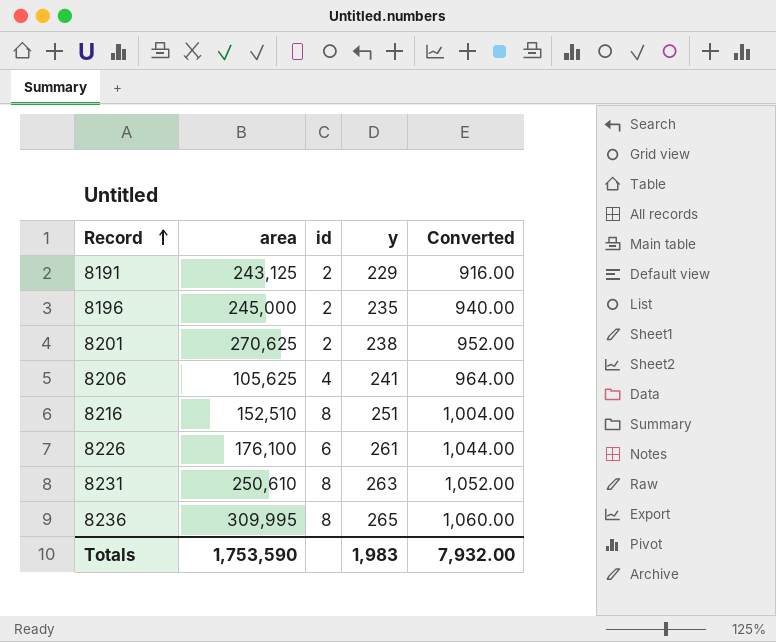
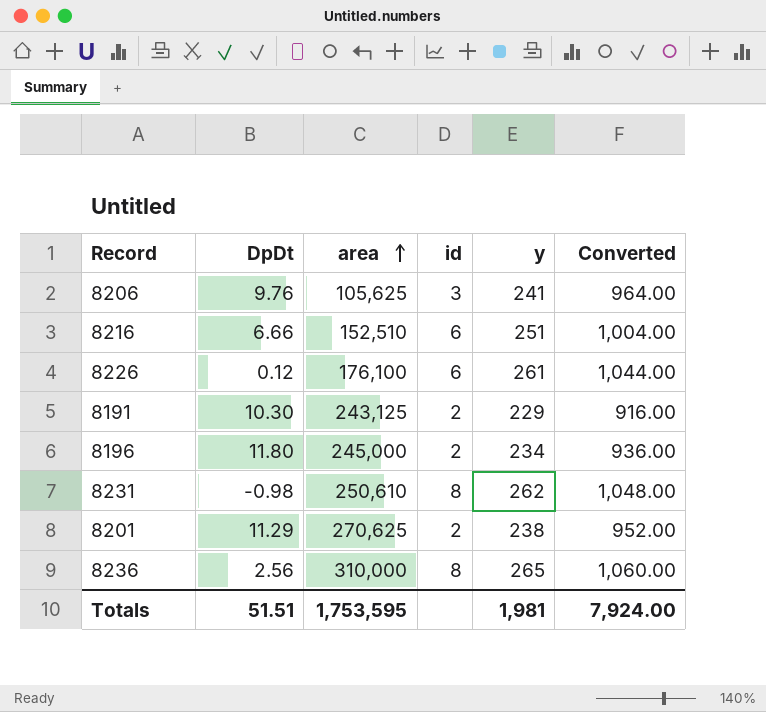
row order: Record ascending -> area ascending
column DpDt | position: none -> 2
8206 | id: 4 -> 3
8216 | id: 8 -> 6
8196 | y: 235 -> 234
8196 | Converted: 940.00 -> 936.00
8231 | y: 263 -> 262
8231 | Converted: 1,052.00 -> 1,048.00
8236 | area: 309,995 -> 310,000
Totals | area: 1,753,590 -> 1,753,595
Totals | y: 1,983 -> 1,981
Totals | Converted: 7,932.00 -> 7,924.00

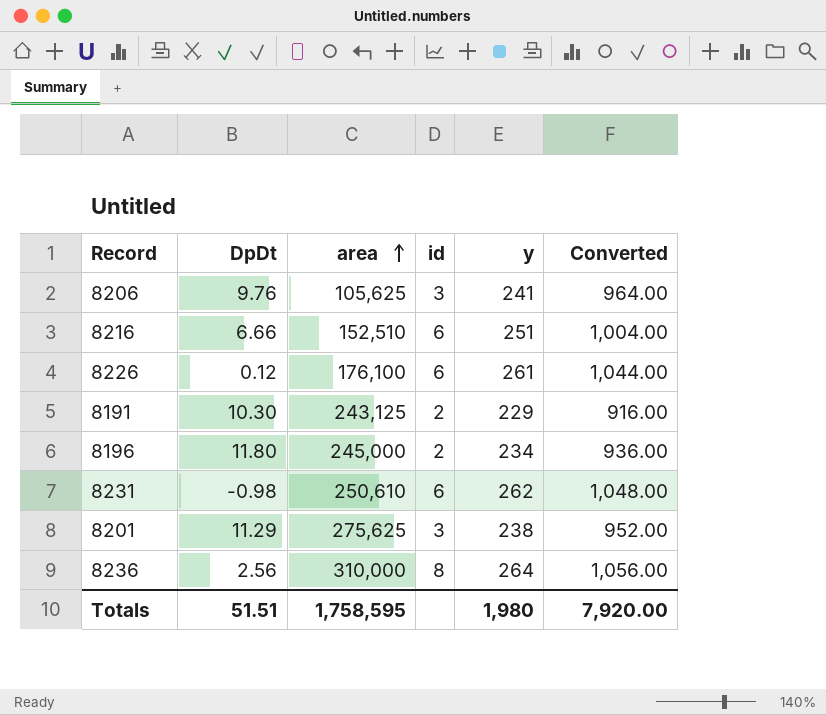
8231 | id: 8 -> 6
8201 | area: 270,625 -> 275,625
8201 | id: 2 -> 3
8236 | y: 265 -> 264
8236 | Converted: 1,060.00 -> 1,056.00
Totals | area: 1,753,595 -> 1,758,595
Totals | y: 1,981 -> 1,980
Totals | Converted: 7,924.00 -> 7,920.00

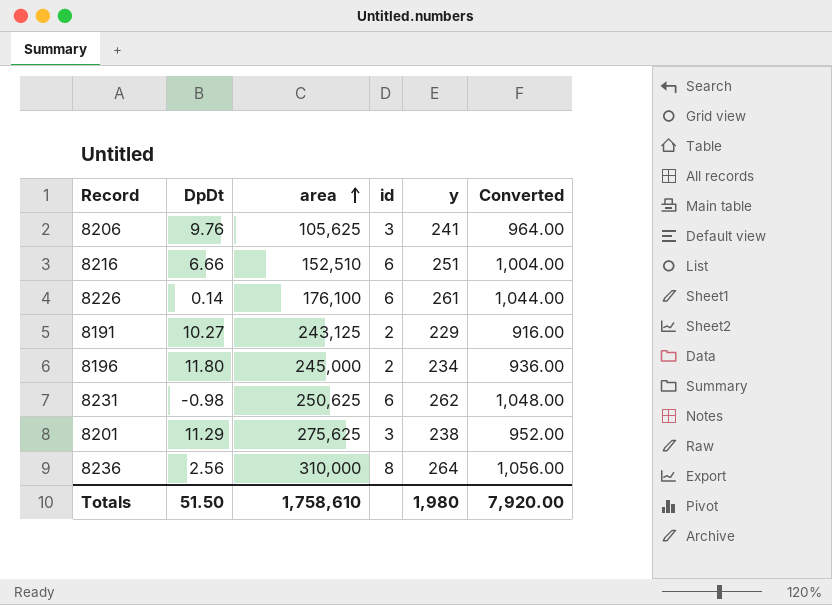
8226 | DpDt: 0.12 -> 0.14
8191 | DpDt: 10.30 -> 10.27
8231 | area: 250,610 -> 250,625
Totals | DpDt: 51.51 -> 51.50
Totals | area: 1,758,595 -> 1,758,610

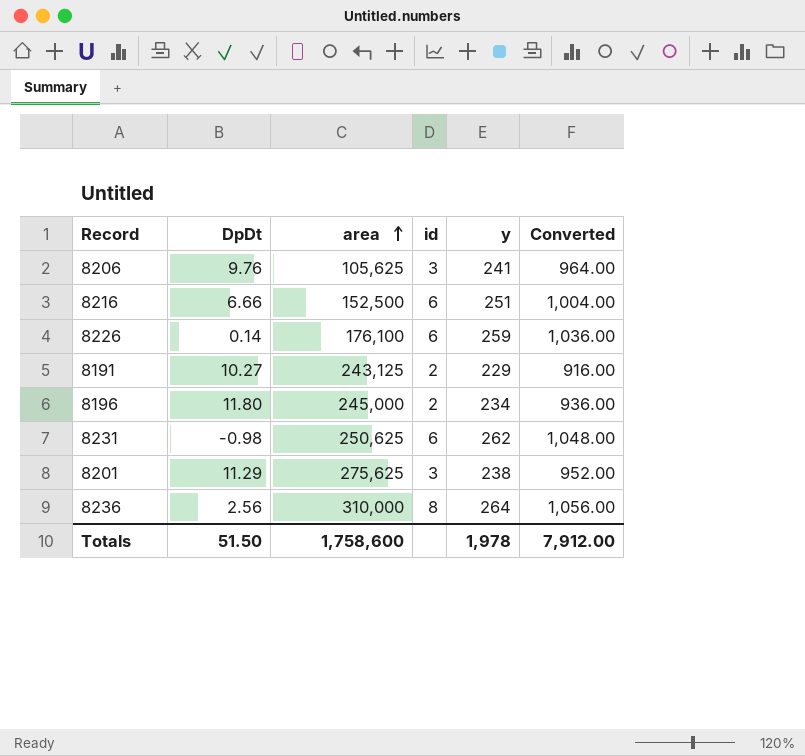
8216 | area: 152,510 -> 152,500
8226 | y: 261 -> 259
8226 | Converted: 1,044.00 -> 1,036.00
Totals | area: 1,758,610 -> 1,758,600
Totals | y: 1,980 -> 1,978
Totals | Converted: 7,920.00 -> 7,912.00

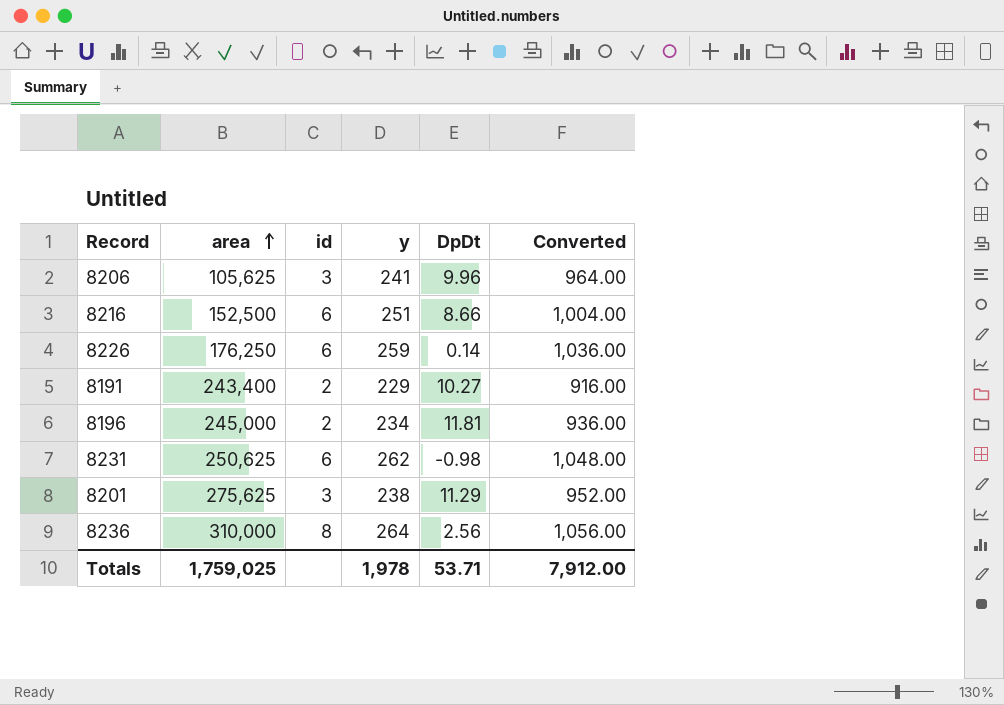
column DpDt | position: 2 -> 5
8206 | DpDt: 9.76 -> 9.96
8216 | DpDt: 6.66 -> 8.66
8226 | area: 176,100 -> 176,250
8191 | area: 243,125 -> 243,400
8196 | DpDt: 11.80 -> 11.81
Totals | area: 1,758,600 -> 1,759,025
Totals | DpDt: 51.50 -> 53.71

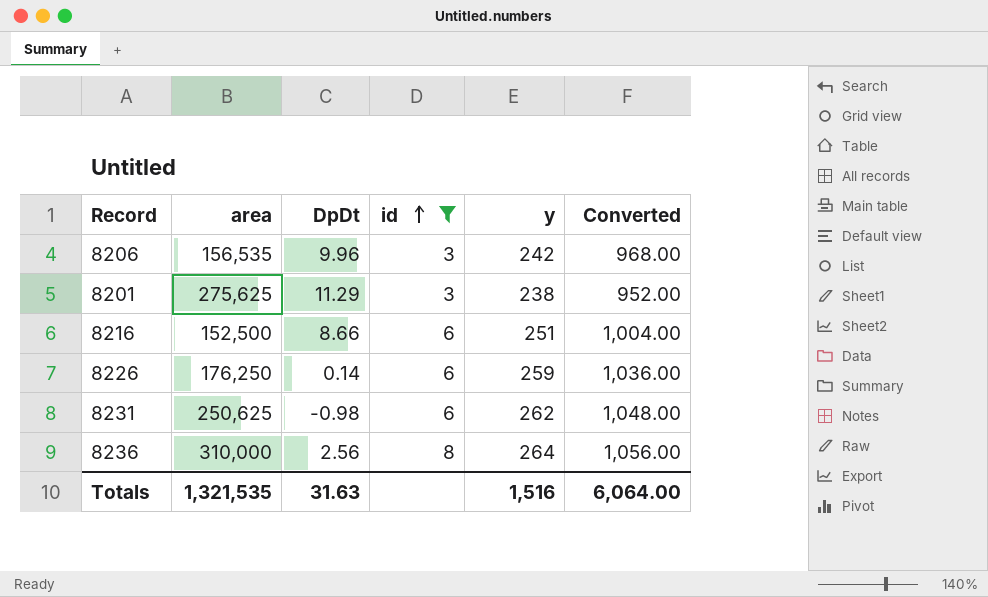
filter: none -> id != 2
row order: area ascending -> id ascending
column DpDt | position: 5 -> 3
8206 | area: 105,625 -> 156,535
8206 | y: 241 -> 242
8206 | Converted: 964.00 -> 968.00
Totals | area: 1,759,025 -> 1,321,535
Totals | DpDt: 53.71 -> 31.63
Totals | y: 1,978 -> 1,516
Totals | Converted: 7,912.00 -> 6,064.00

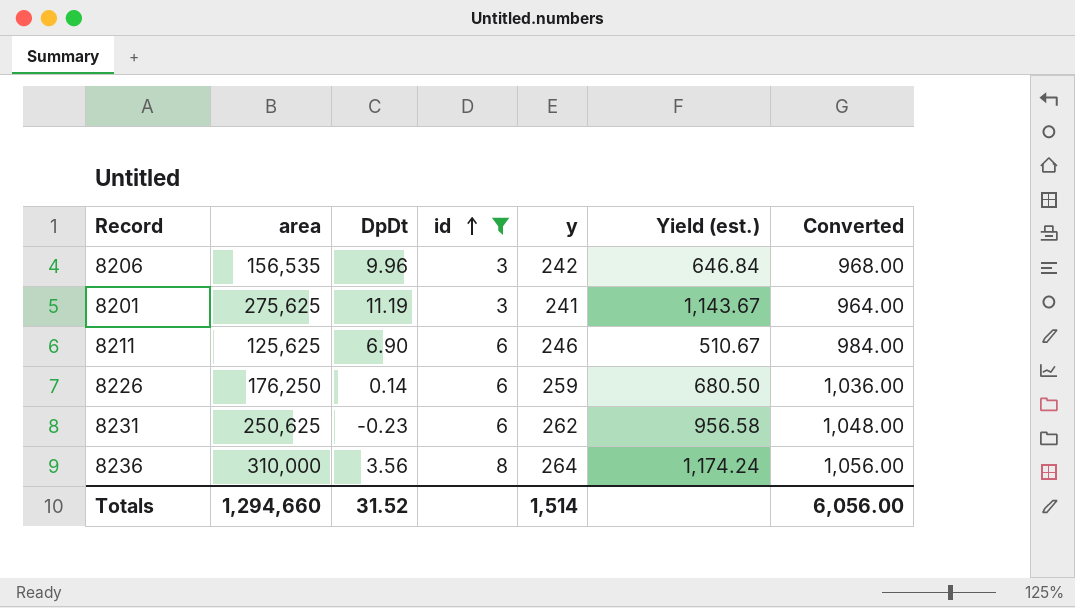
column Yield (est.) | formula: none -> [area] / [y]
row 8216: 152,500 | 8.66 | 6 | 251 | 1,004.00 -> none
8201 | DpDt: 11.29 -> 11.19
8201 | y: 238 -> 241
8201 | Converted: 952.00 -> 964.00
row 8211: none -> 125,625 | 6.90 | 6 | 246 | 510.67 | 984.00
8231 | DpDt: -0.98 -> -0.23
8236 | DpDt: 2.56 -> 3.56
Totals | area: 1,321,535 -> 1,294,660
Totals | DpDt: 31.63 -> 31.52
Totals | y: 1,516 -> 1,514
Totals | Converted: 6,064.00 -> 6,056.00

